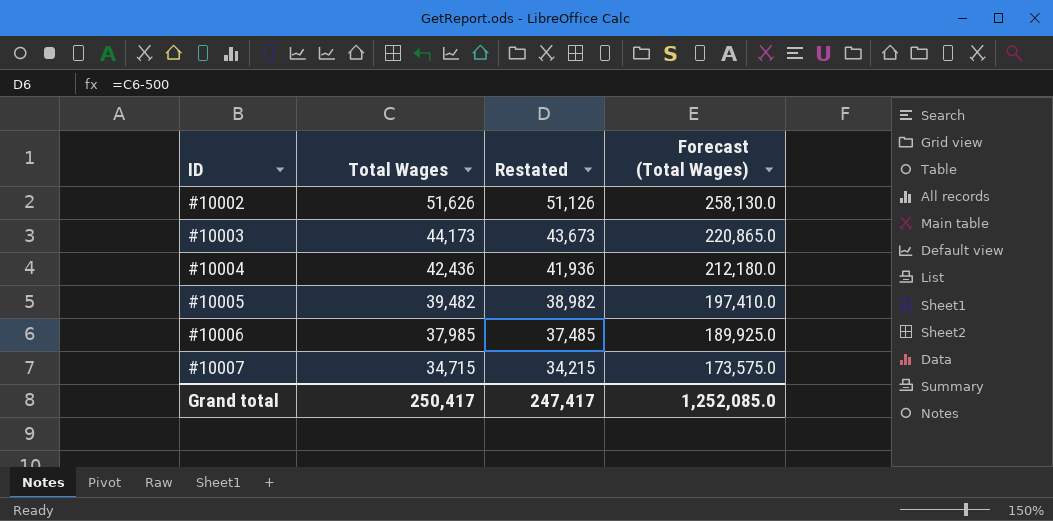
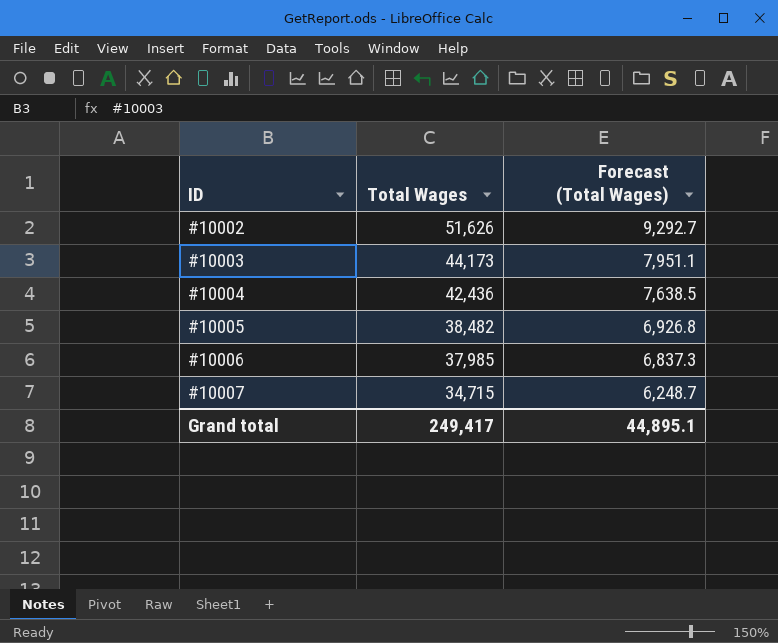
column Restated | formula: [Total Wages] - 500 -> none
column Forecast (Total Wages) | formula: [Total Wages] * 5 -> [Total Wages] * 0.18
#10005 | Total Wages: 39,482 -> 38,482
Grand total | Total Wages: 250,417 -> 249,417
Grand total | Forecast (Total Wages): 1,252,085.0 -> 44,895.1

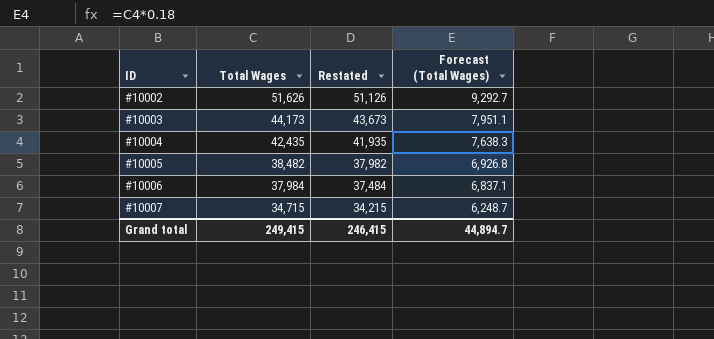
column Restated | formula: none -> [Total Wages] - 500
#10004 | Total Wages: 42,436 -> 42,435
#10004 | Forecast (Total Wages): 7,638.5 -> 7,638.3
#10006 | Total Wages: 37,985 -> 37,984
#10006 | Forecast (Total Wages): 6,837.3 -> 6,837.1
Grand total | Total Wages: 249,417 -> 249,415
Grand total | Forecast (Total Wages): 44,895.1 -> 44,894.7

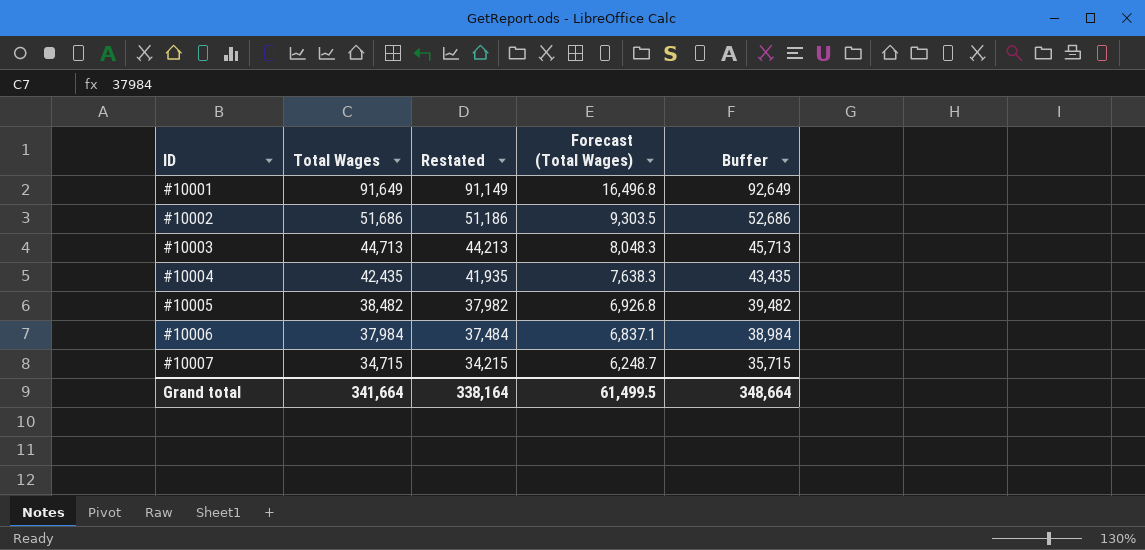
column Buffer | formula: none -> [Total Wages] + 1000
row #10001: none -> 91,649 | 91,149 | 16,496.8 | 92,649
#10002 | Total Wages: 51,626 -> 51,686
#10002 | Restated: 51,126 -> 51,186
#10002 | Forecast (Total Wages): 9,292.7 -> 9,303.5
#10003 | Total Wages: 44,173 -> 44,713
#10003 | Restated: 43,673 -> 44,213
#10003 | Forecast (Total Wages): 7,951.1 -> 8,048.3
Grand total | Total Wages: 249,415 -> 341,664
Grand total | Restated: 246,415 -> 338,164
Grand total | Forecast (Total Wages): 44,894.7 -> 61,499.5

